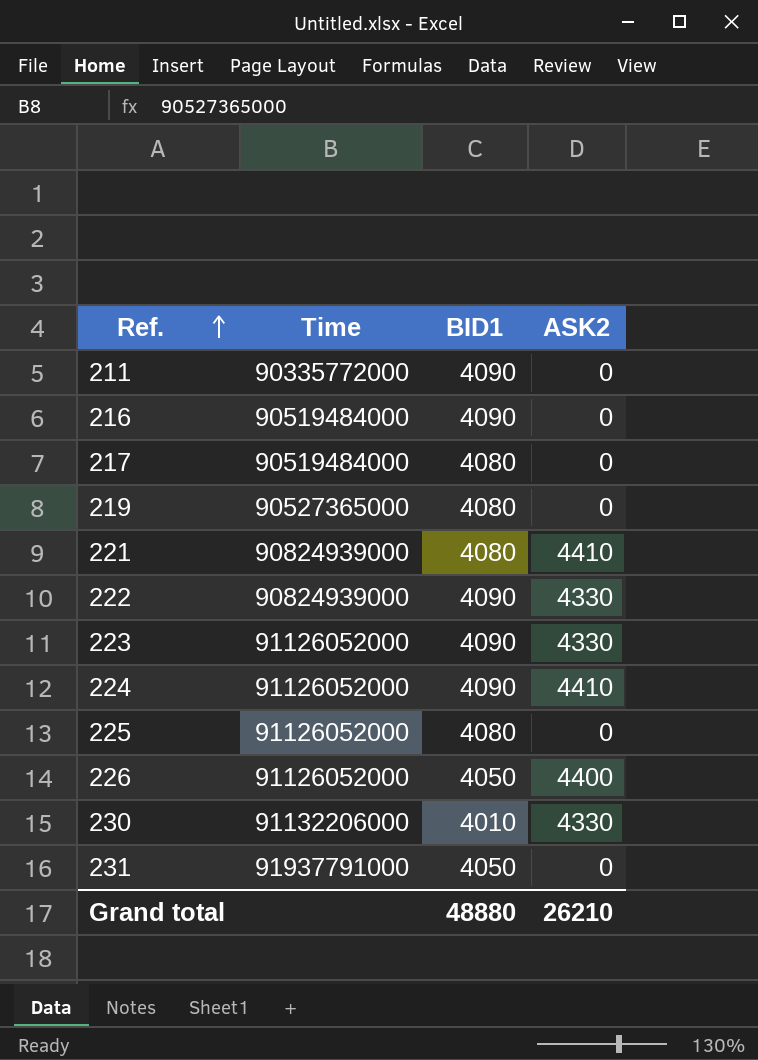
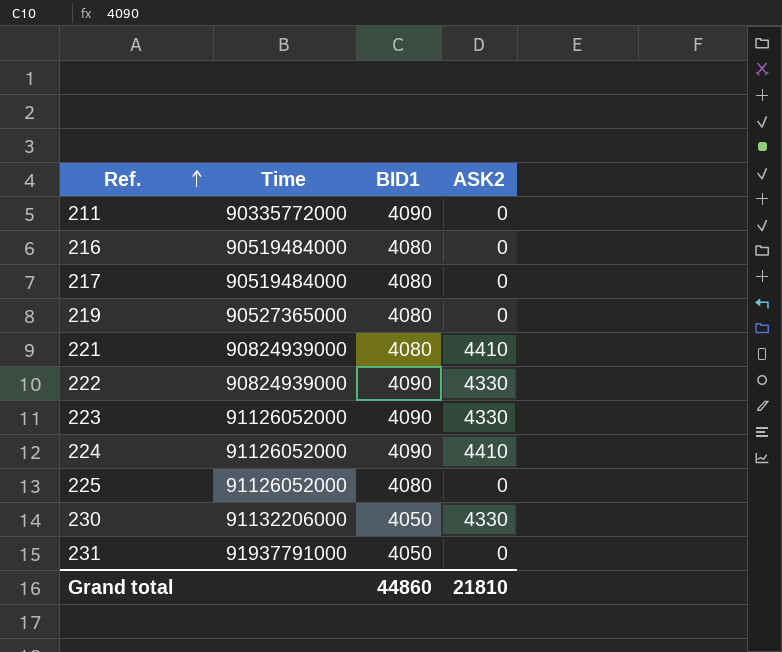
row 226: 91126052000 | 4050 | 4400 -> none
216 | BID1: 4090 -> 4080
230 | BID1: 4010 -> 4050
Grand total | BID1: 48880 -> 44860
Grand total | ASK2: 26210 -> 21810

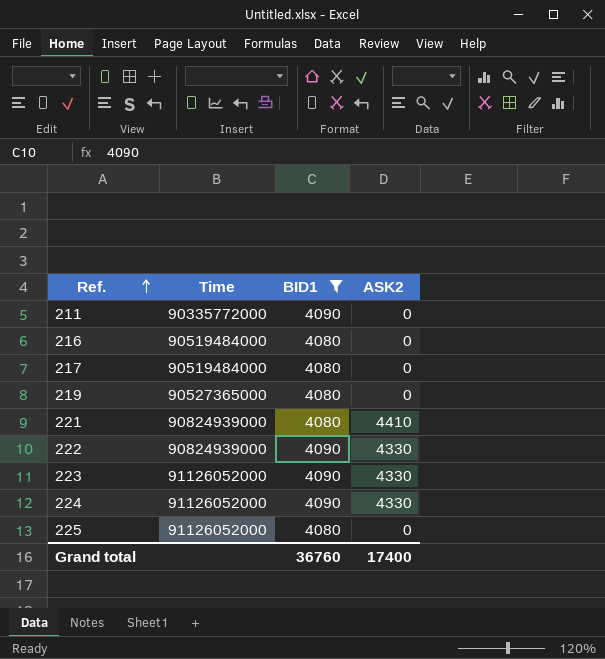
filter: none -> BID1 != 4050
224 | ASK2: 4410 -> 4330
Grand total | BID1: 44860 -> 36760
Grand total | ASK2: 21810 -> 17400

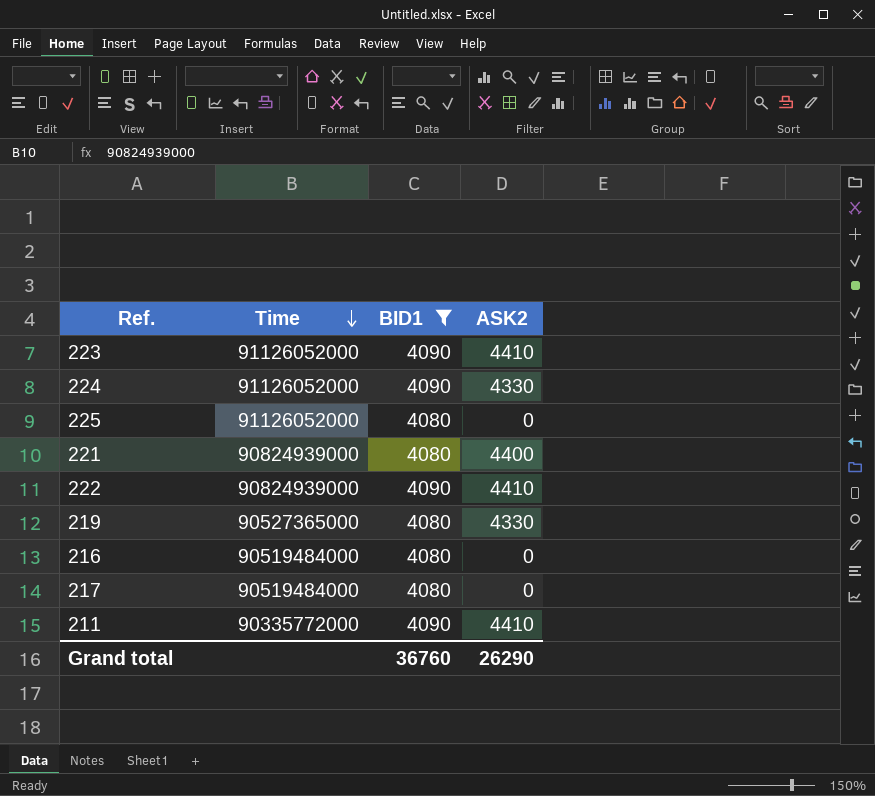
row order: Ref. ascending -> Time descending
223 | ASK2: 4330 -> 4410
221 | ASK2: 4410 -> 4400
222 | ASK2: 4330 -> 4410
219 | ASK2: 0 -> 4330
211 | ASK2: 0 -> 4410
Grand total | ASK2: 17400 -> 26290

